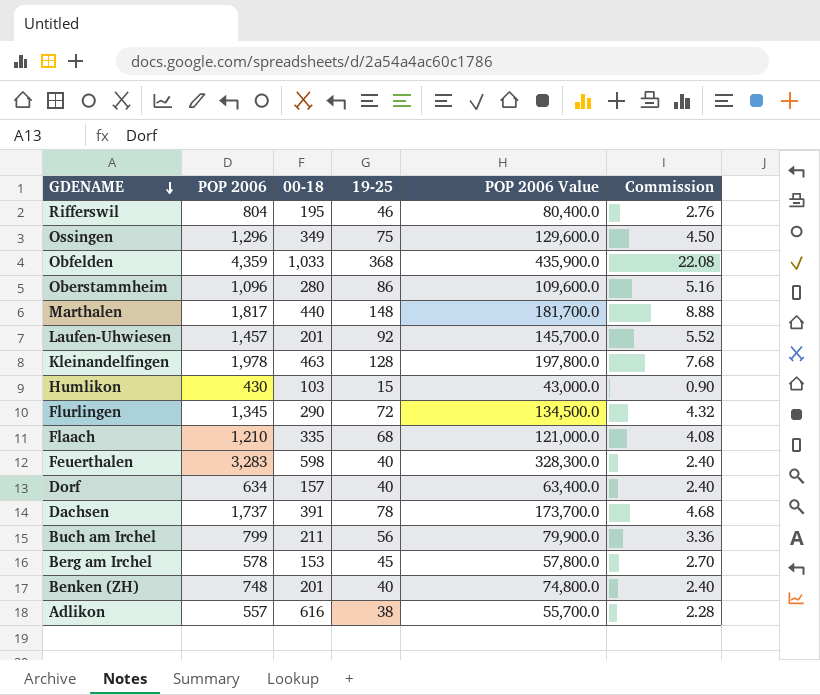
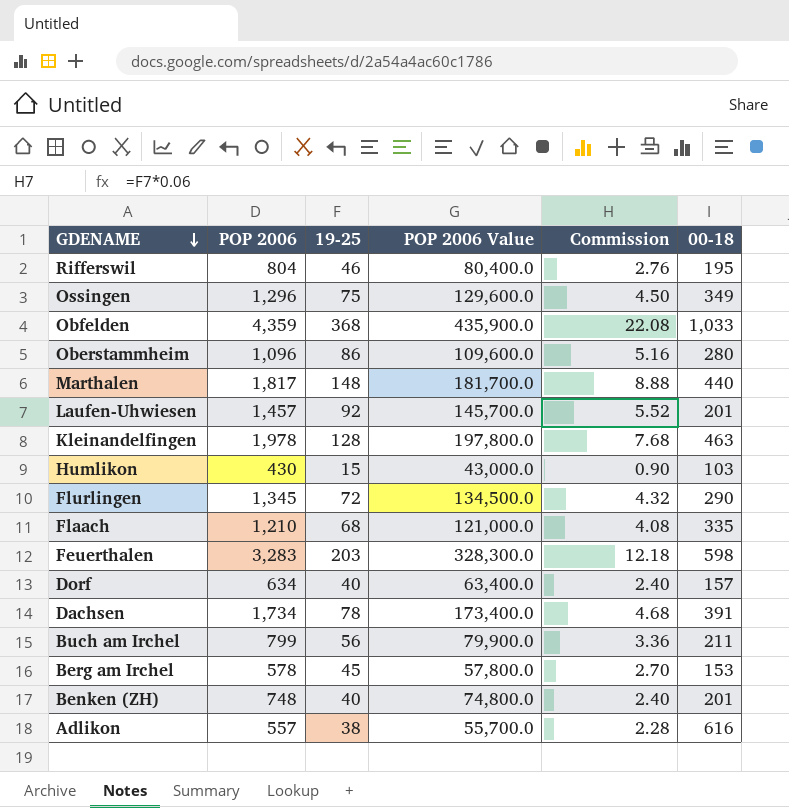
column 00-18 | position: 3 -> 6
Feuerthalen | 19-25: 40 -> 203
Feuerthalen | Commission: 2.40 -> 12.18
Dachsen | POP 2006: 1,737 -> 1,734
Dachsen | POP 2006 Value: 173,700.0 -> 173,400.0

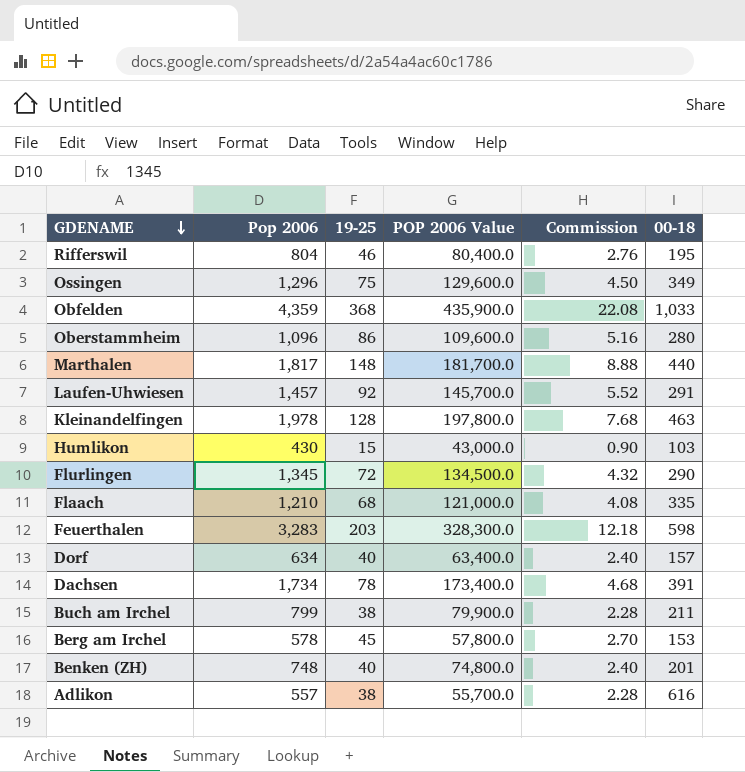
column name: POP 2006 -> Pop 2006
Laufen-Uhwiesen | 00-18: 201 -> 291
Buch am Irchel | 19-25: 56 -> 38
Buch am Irchel | Commission: 3.36 -> 2.28

